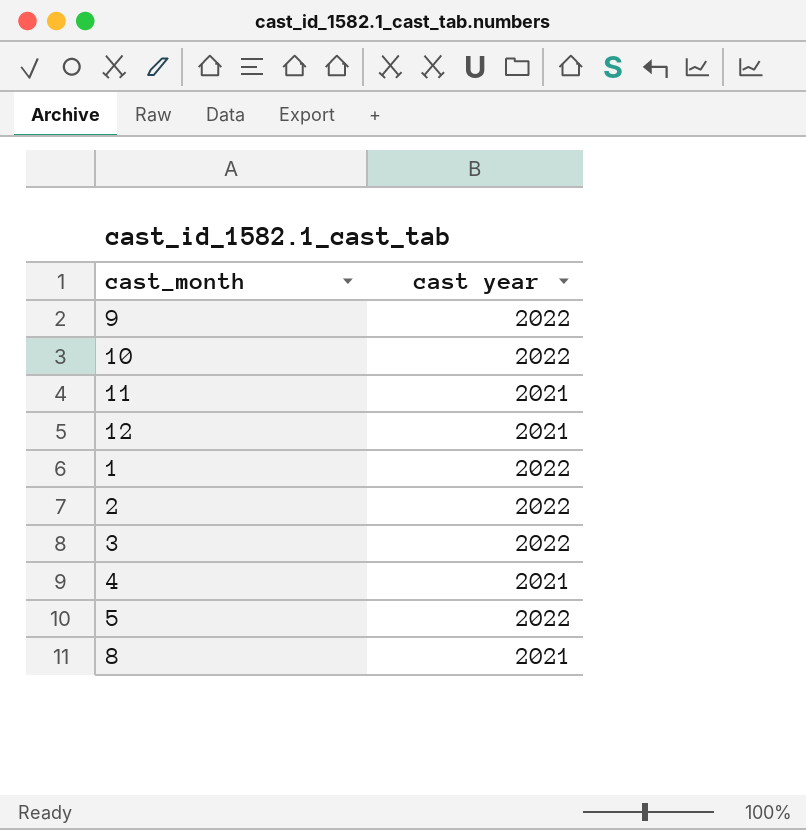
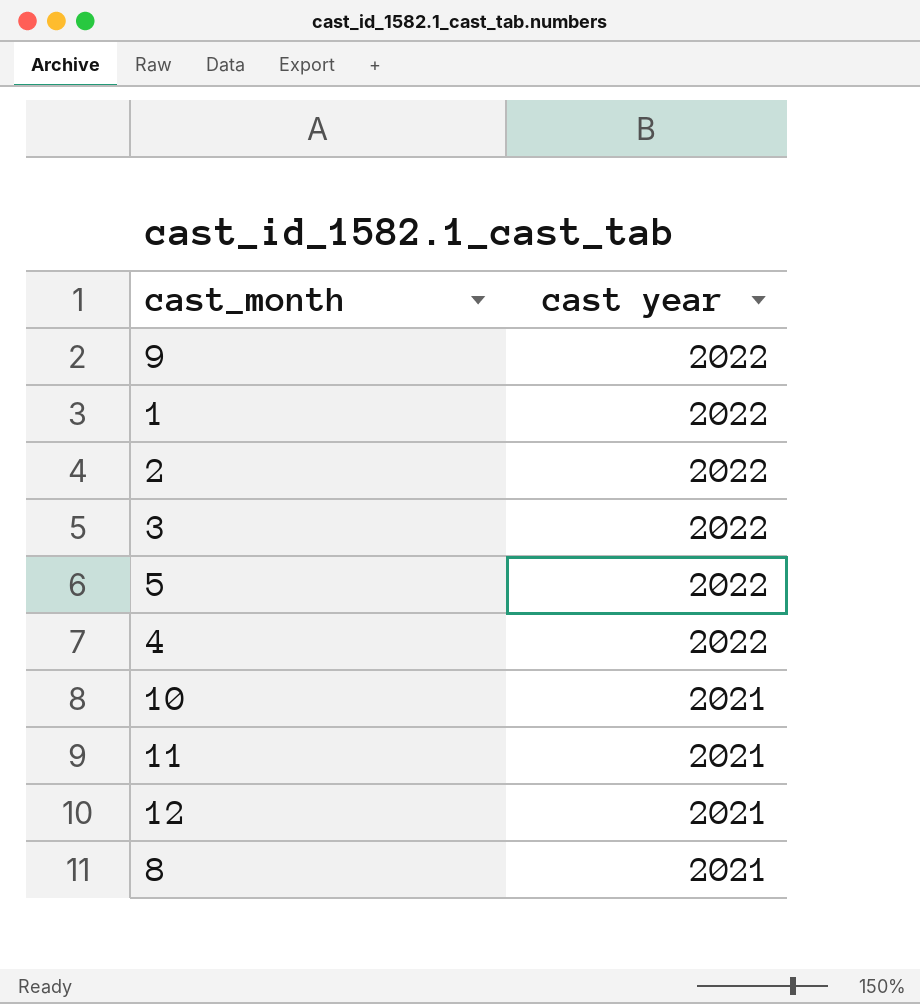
row order: none -> cast year descending
4 | cast year: 2021 -> 2022
10 | cast year: 2022 -> 2021

